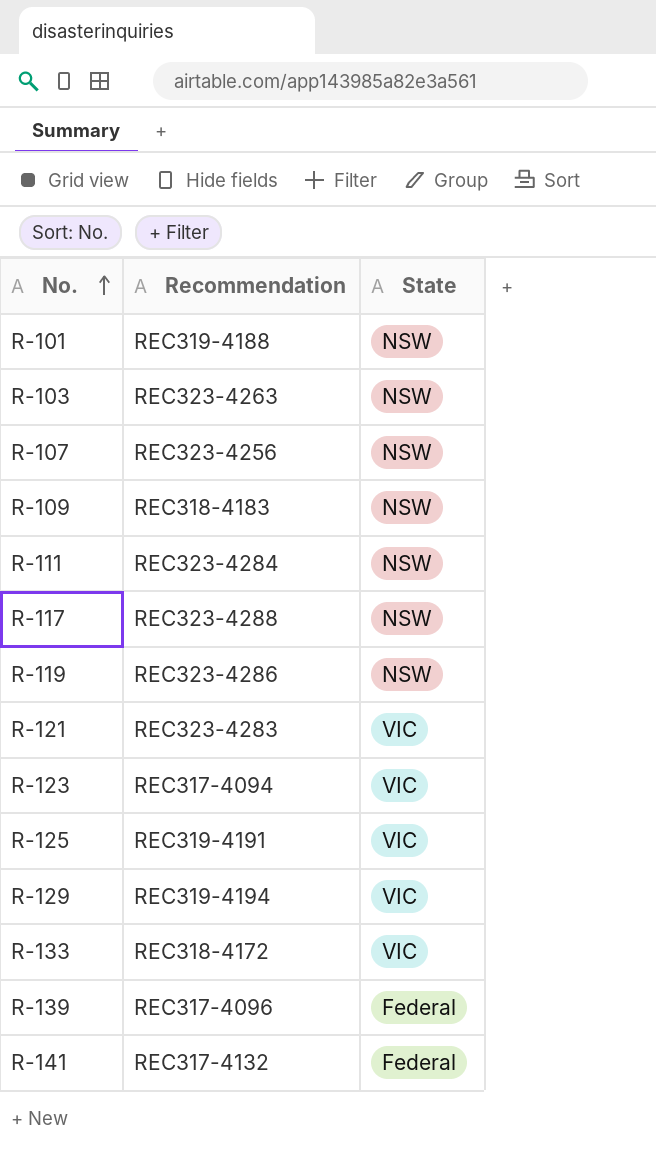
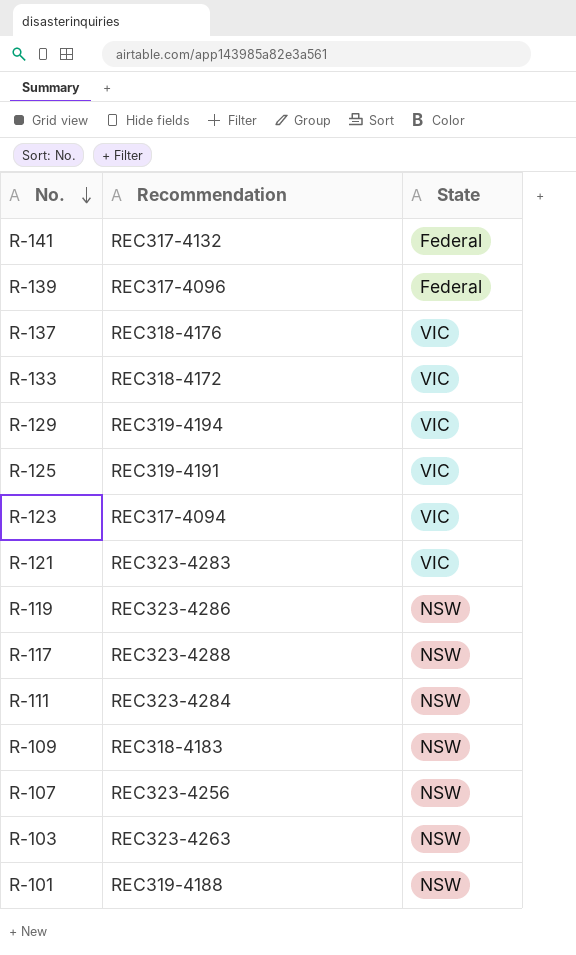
row order: No. ascending -> No. descending
row R-137: none -> REC318-4176 | VIC

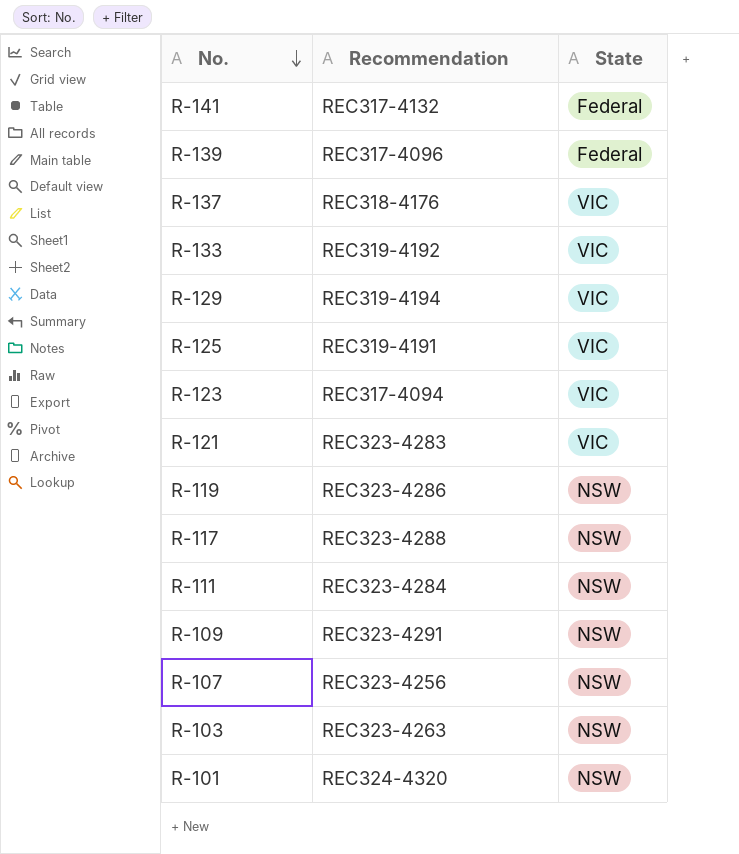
R-133 | Recommendation: REC318-4172 -> REC319-4192
R-109 | Recommendation: REC318-4183 -> REC323-4291
R-101 | Recommendation: REC319-4188 -> REC324-4320

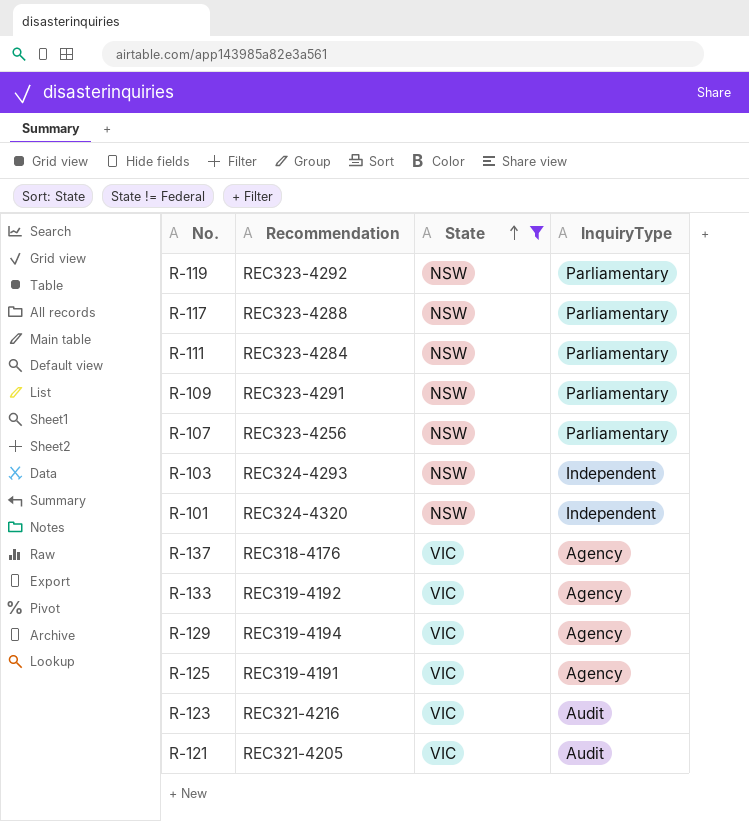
filter: none -> State != Federal
row order: No. descending -> State ascending
column InquiryType | position: none -> 4
R-119 | Recommendation: REC323-4286 -> REC323-4292
R-103 | Recommendation: REC323-4263 -> REC324-4293
R-123 | Recommendation: REC317-4094 -> REC321-4216
R-121 | Recommendation: REC323-4283 -> REC321-4205

